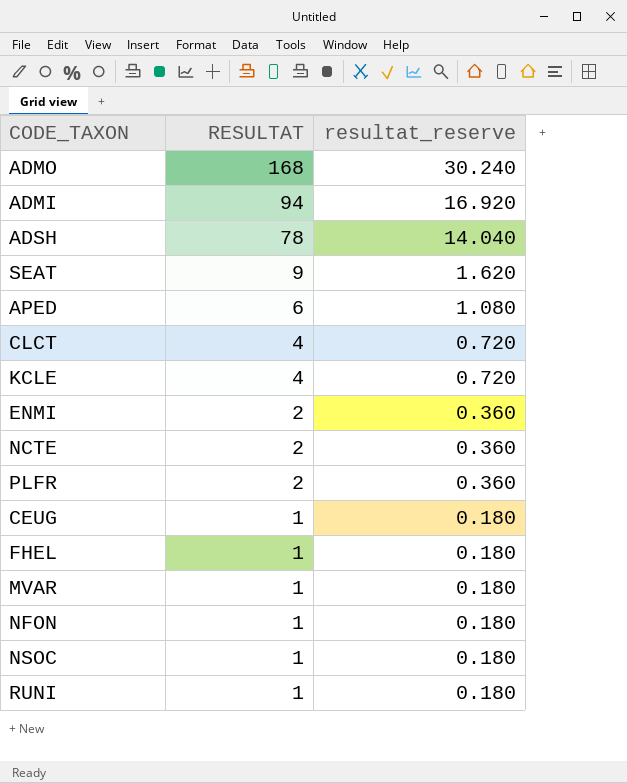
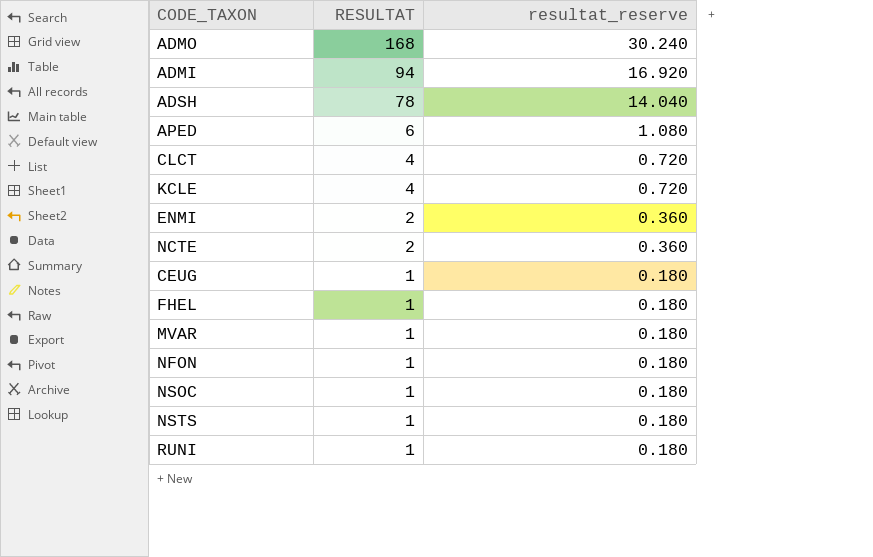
row SEAT: 9 | 1.620 -> none
row PLFR: 2 | 0.360 -> none
row NSTS: none -> 1 | 0.180

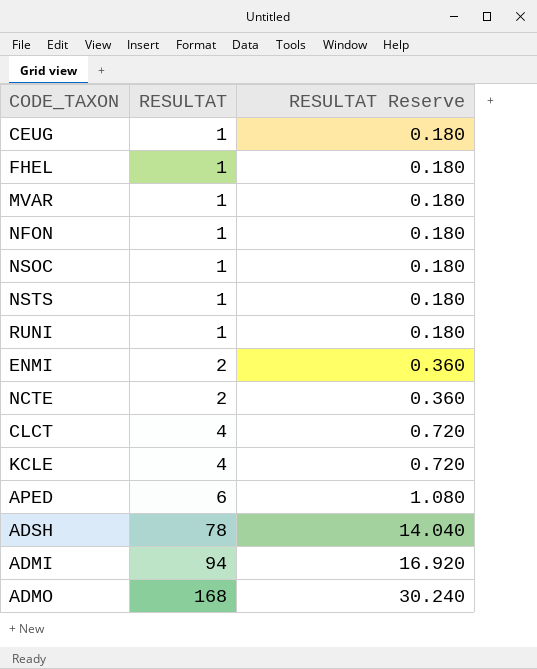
row order: RESULTAT descending -> RESULTAT ascending
column name: resultat_reserve -> RESULTAT Reserve

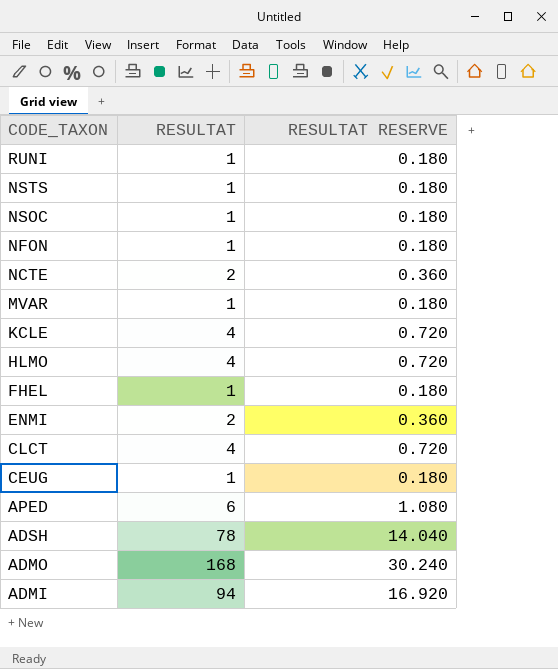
row order: RESULTAT ascending -> CODE_TAXON descending
column name: RESULTAT Reserve -> RESULTAT RESERVE
row HLMO: none -> 4 | 0.720

